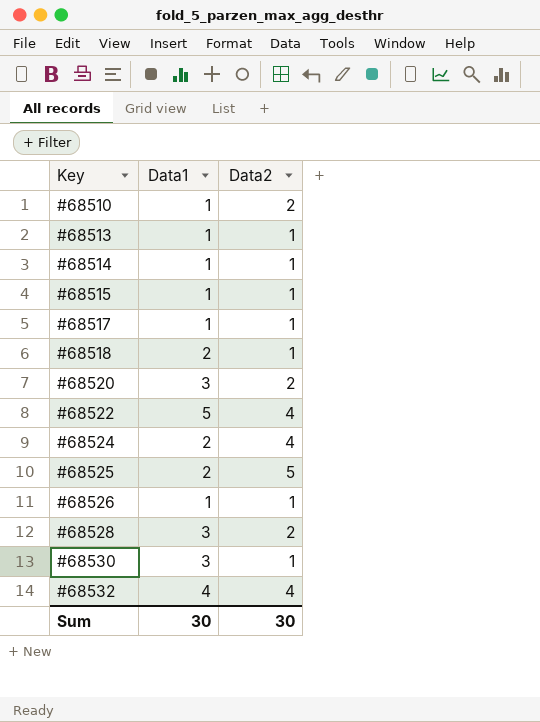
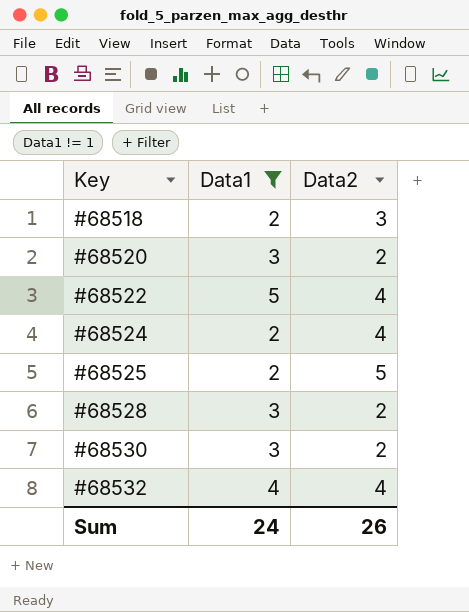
filter: none -> Data1 != 1
#68518 | Data2: 1 -> 3
#68530 | Data2: 1 -> 2
Sum | Data1: 30 -> 24
Sum | Data2: 30 -> 26

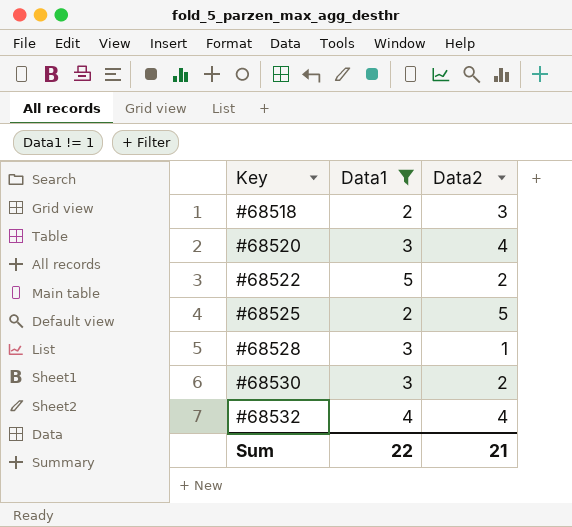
row #68524: 2 | 4 -> none
#68520 | Data2: 2 -> 4
#68522 | Data2: 4 -> 2
#68528 | Data2: 2 -> 1
Sum | Data1: 24 -> 22
Sum | Data2: 26 -> 21

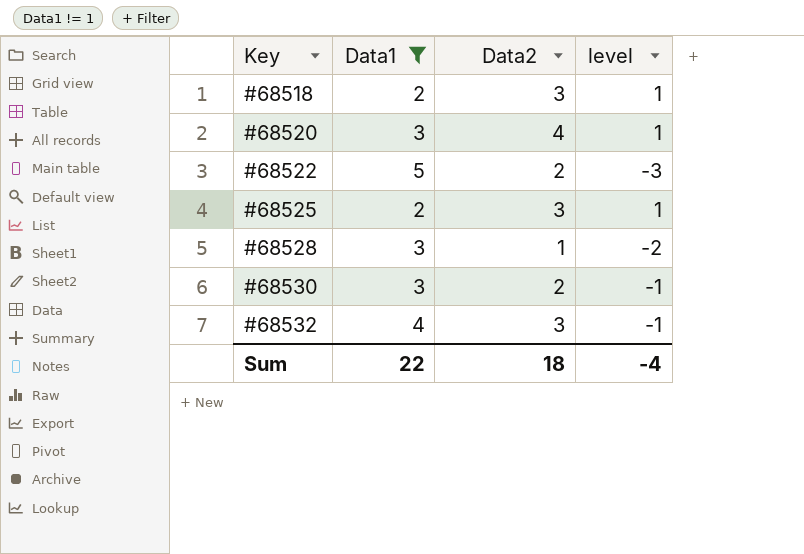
column level | formula: none -> [Data2] - [Data1]
#68525 | Data2: 5 -> 3
#68532 | Data2: 4 -> 3
Sum | Data2: 21 -> 18

